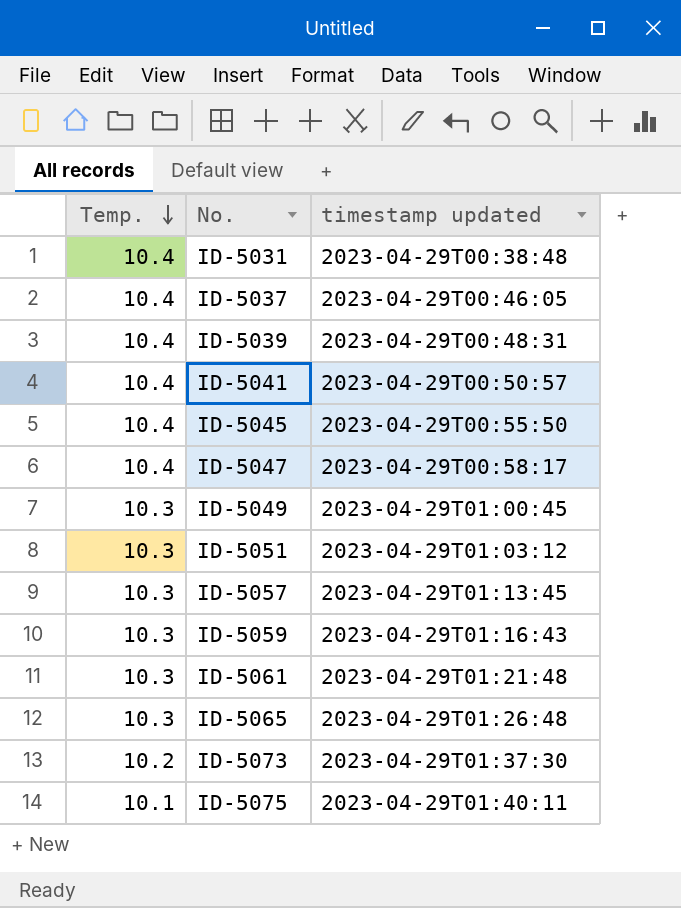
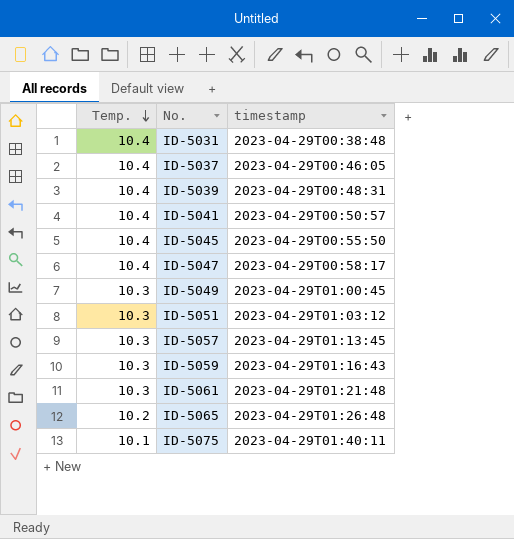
column name: timestamp updated -> timestamp
row ID-5073: 10.2 | 2023-04-29T01:37:30 -> none
ID-5065 | Temp.: 10.3 -> 10.2

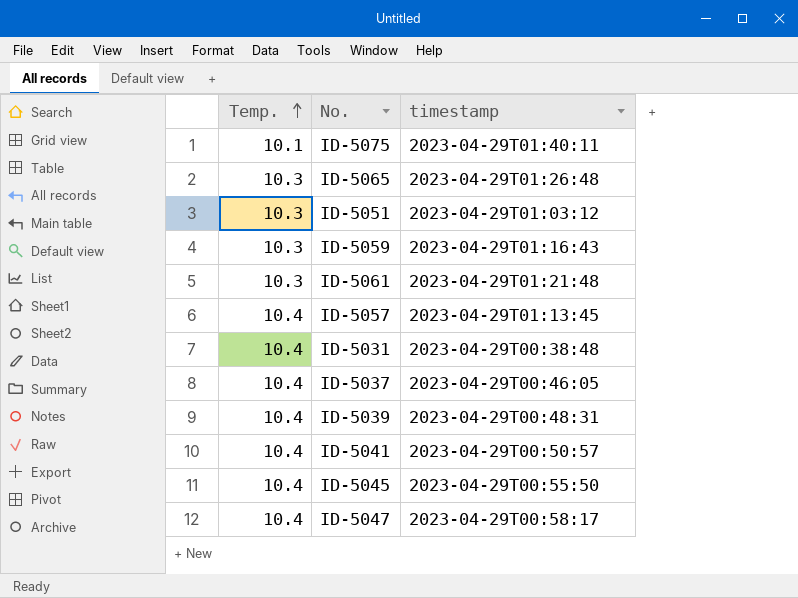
row order: Temp. descending -> Temp. ascending
row ID-5049: 10.3 | 2023-04-29T01:00:45 -> none
ID-5065 | Temp.: 10.2 -> 10.3
ID-5057 | Temp.: 10.3 -> 10.4

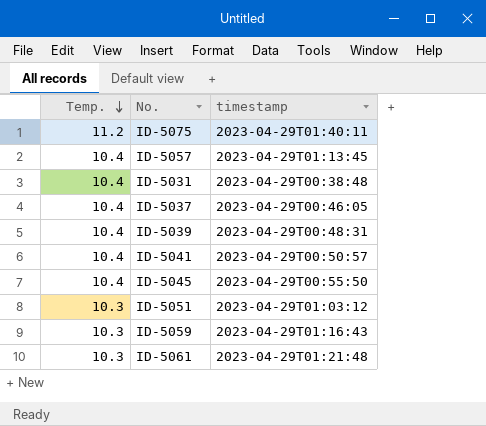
row order: Temp. ascending -> Temp. descending
row ID-5065: 10.3 | 2023-04-29T01:26:48 -> none
row ID-5047: 10.4 | 2023-04-29T00:58:17 -> none
ID-5075 | Temp.: 10.1 -> 11.2

